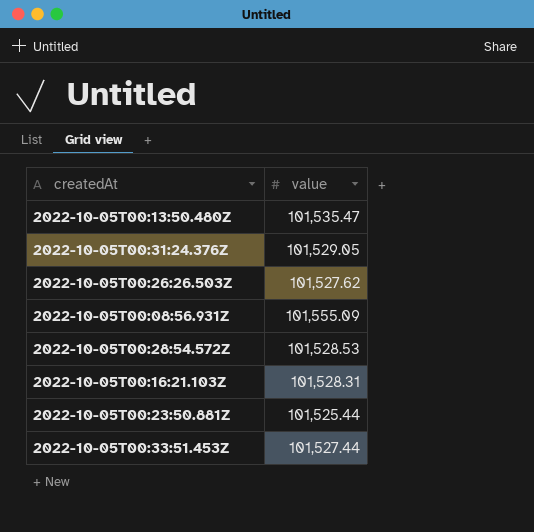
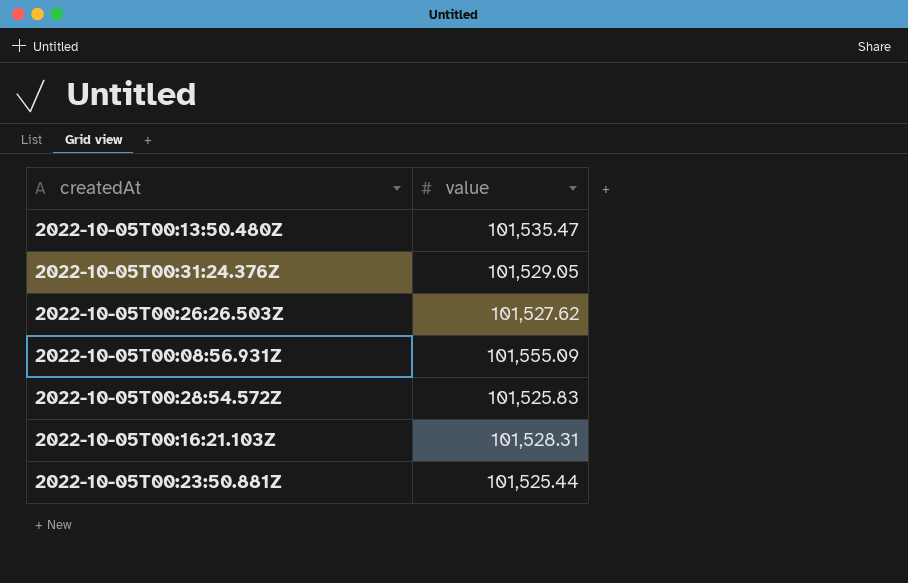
row 2022-10-05T00:33:51.453Z: 101,527.44 -> none
2022-10-05T00:28:54.572Z | value: 101,528.53 -> 101,525.83

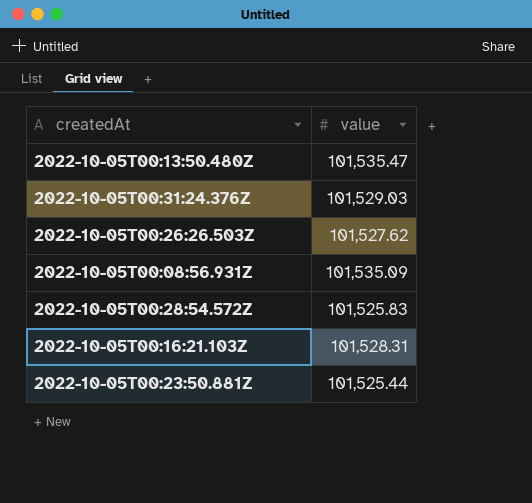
2022-10-05T00:31:24.376Z | value: 101,529.05 -> 101,529.03
2022-10-05T00:08:56.931Z | value: 101,555.09 -> 101,535.09

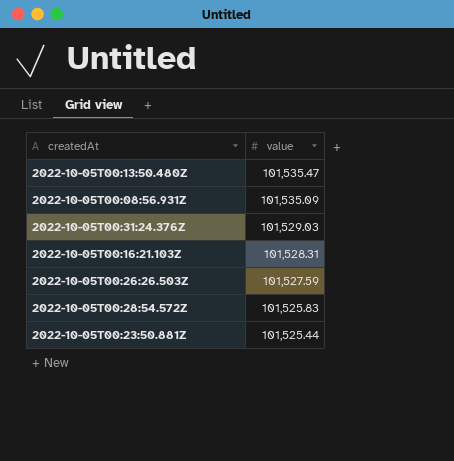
row order: none -> value descending
2022-10-05T00:26:26.503Z | value: 101,527.62 -> 101,527.59

